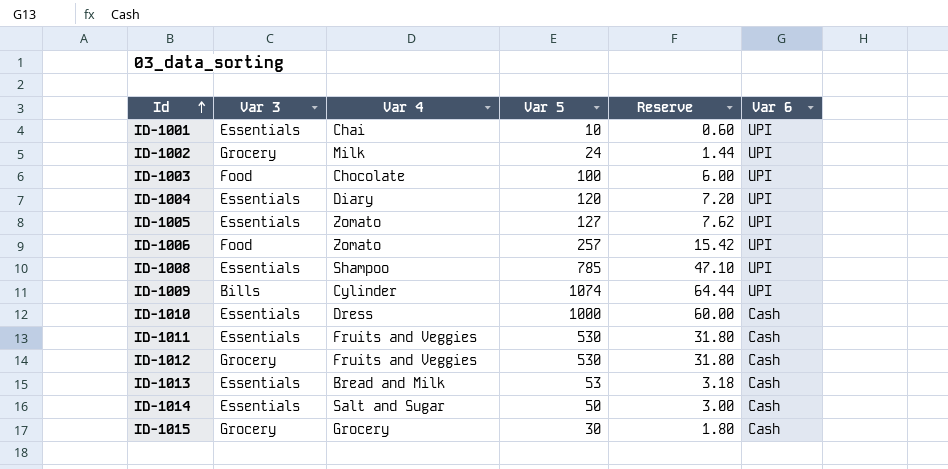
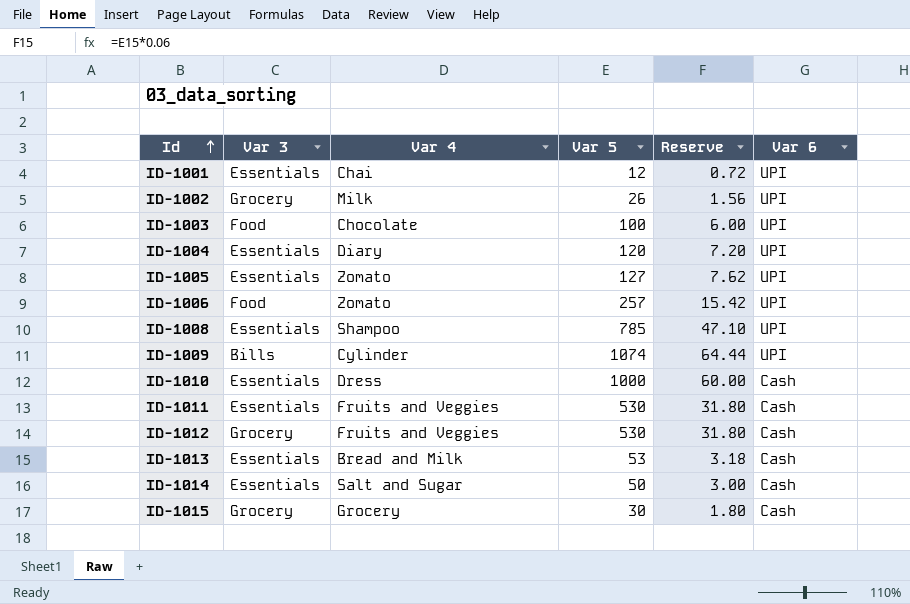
ID-1001 | Var 5: 10 -> 12
ID-1001 | Reserve: 0.60 -> 0.72
ID-1002 | Var 5: 24 -> 26
ID-1002 | Reserve: 1.44 -> 1.56

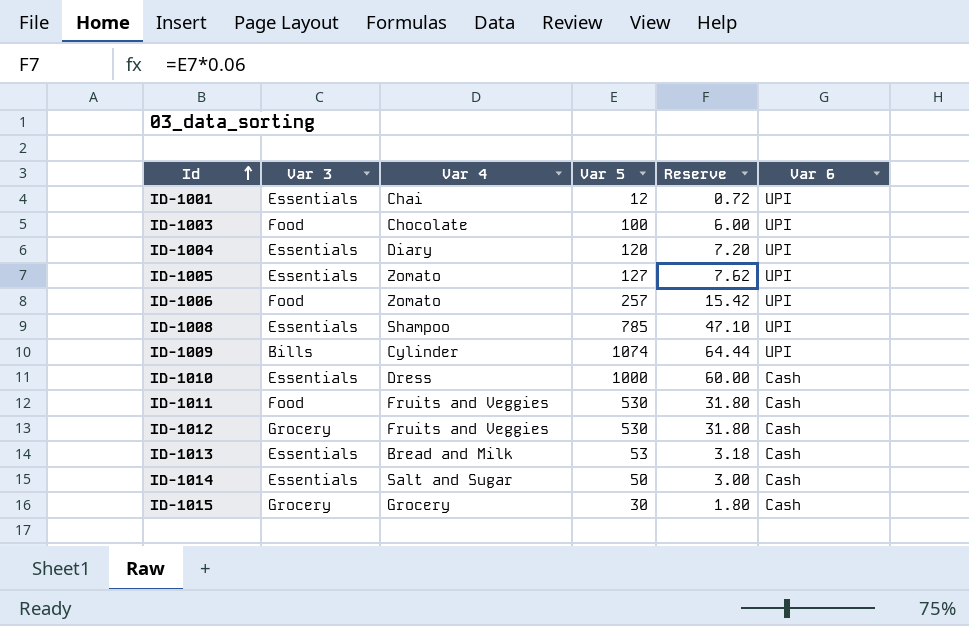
row ID-1002: Grocery | Milk | 26 | 1.56 | UPI -> none
ID-1011 | Var 3: Essentials -> Food

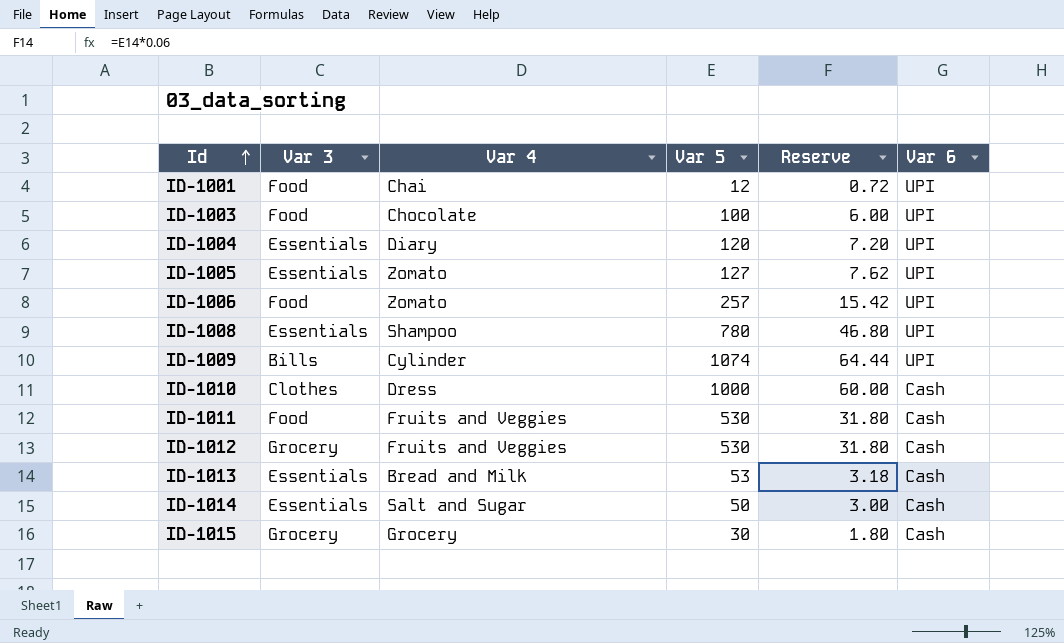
ID-1001 | Var 3: Essentials -> Food
ID-1008 | Var 5: 785 -> 780
ID-1008 | Reserve: 47.10 -> 46.80
ID-1010 | Var 3: Essentials -> Clothes

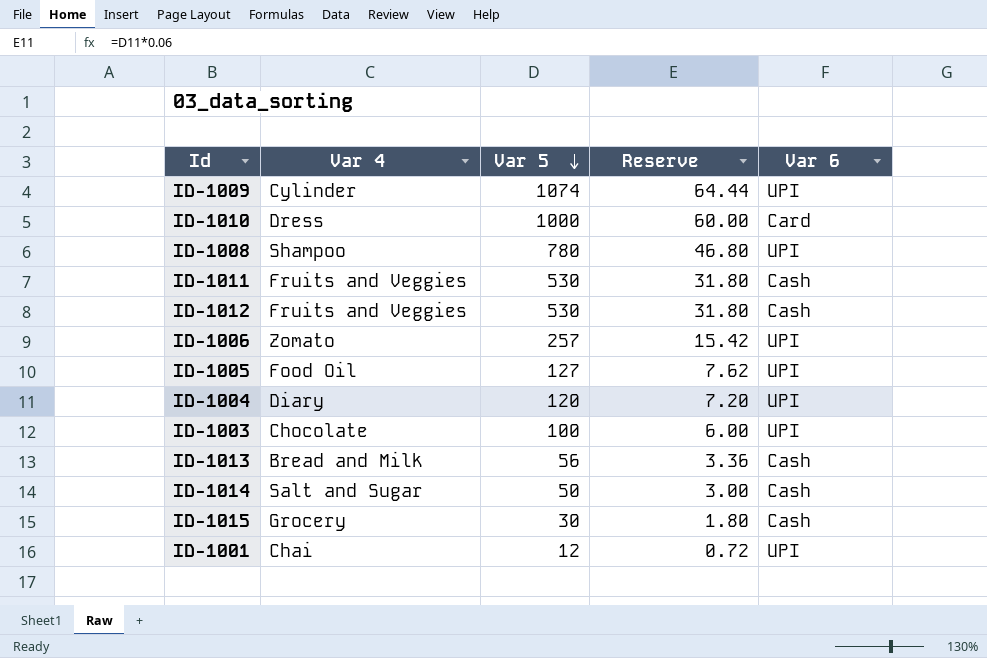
row order: Id ascending -> Var 5 descending
column Var 3 | position: 2 -> none
ID-1010 | Var 6: Cash -> Card
ID-1005 | Var 4: Zomato -> Food Oil
ID-1013 | Var 5: 53 -> 56
ID-1013 | Reserve: 3.18 -> 3.36

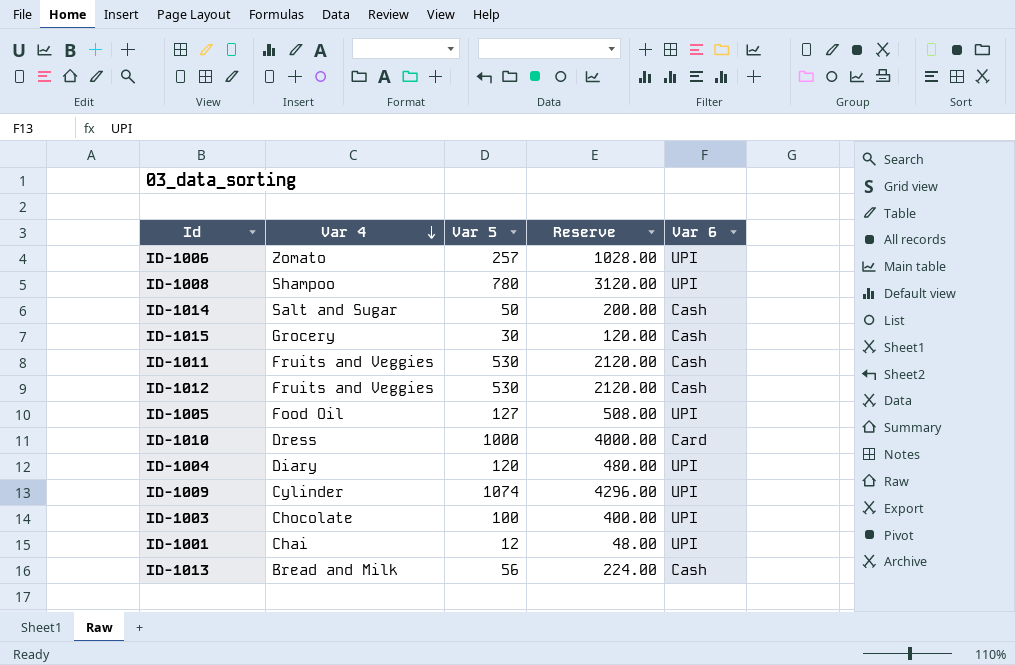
row order: Var 5 descending -> Var 4 descending
column Reserve | formula: [Var 5] * 0.06 -> [Var 5] * 4

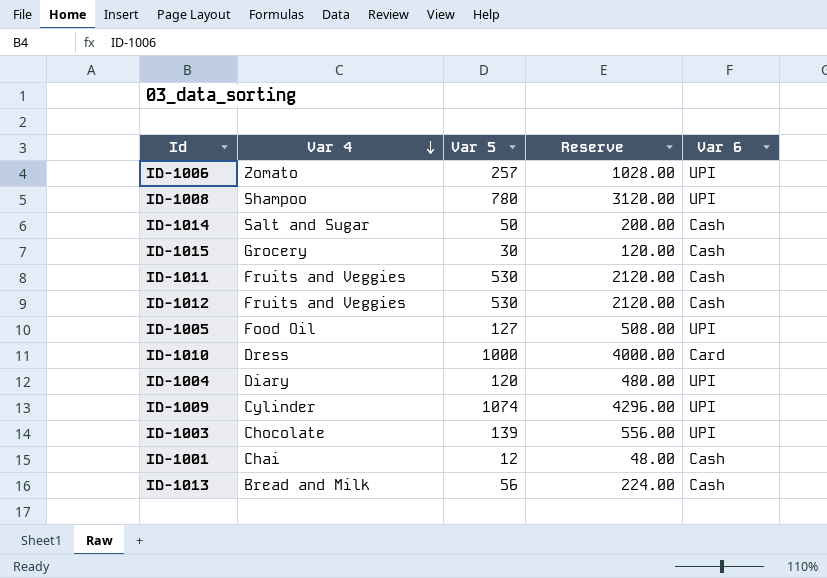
ID-1003 | Var 5: 100 -> 139
ID-1003 | Reserve: 400.00 -> 556.00
ID-1001 | Var 6: UPI -> Cash

